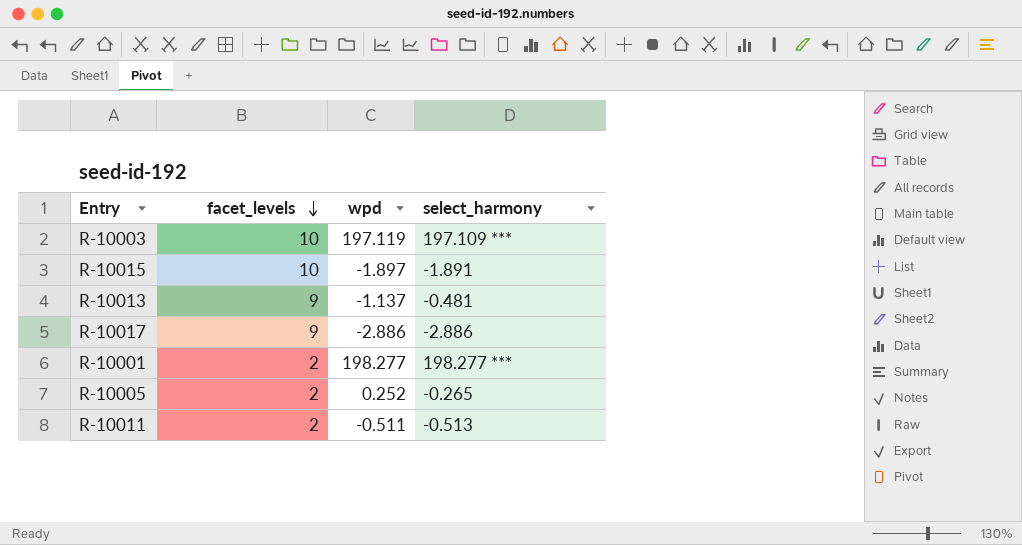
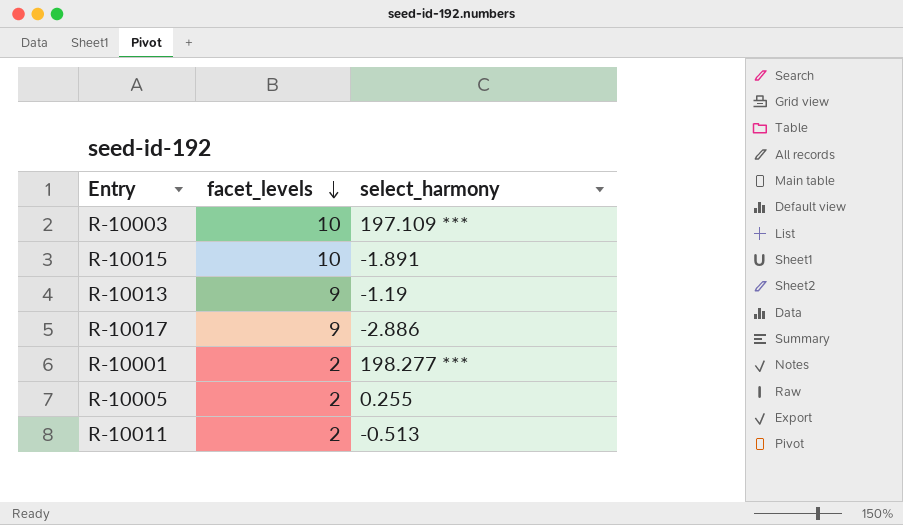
column wpd | position: 3 -> none
R-10013 | select_harmony: -0.481 -> -1.19
R-10005 | select_harmony: -0.265 -> 0.255

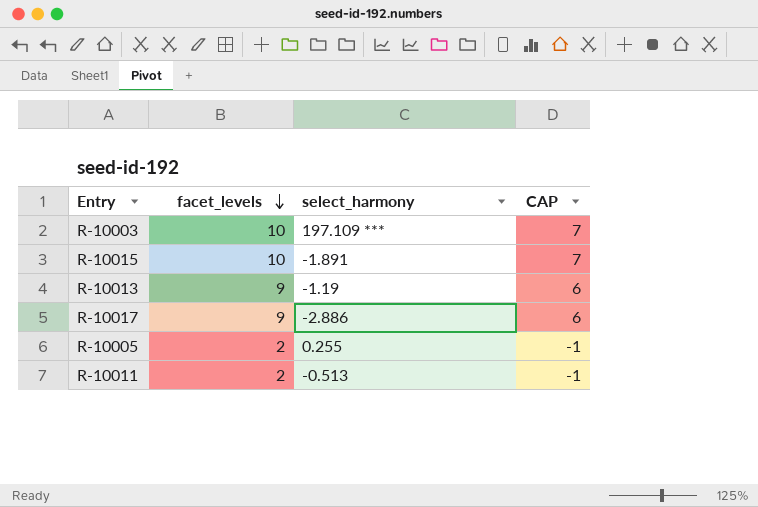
column CAP | formula: none -> [facet_levels] - 3
row R-10001: 2 | 198.277 *** -> none

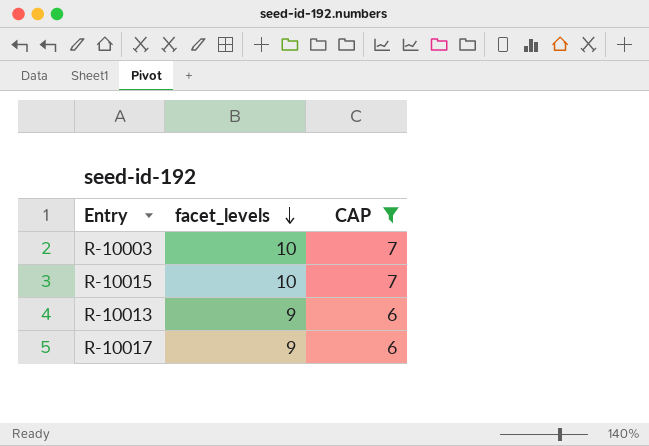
filter: none -> CAP != -1
column select_harmony | position: 3 -> none

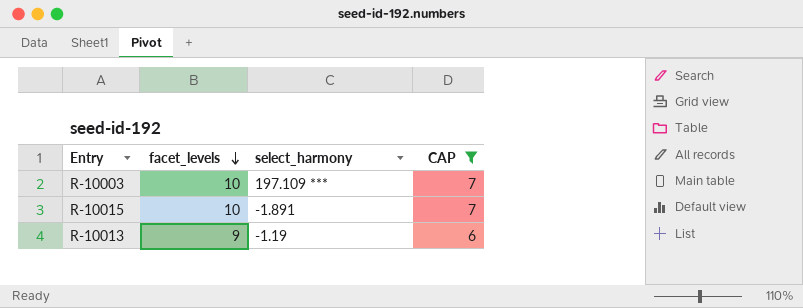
column select_harmony | position: none -> 3
row R-10017: 9 | 6 -> none

